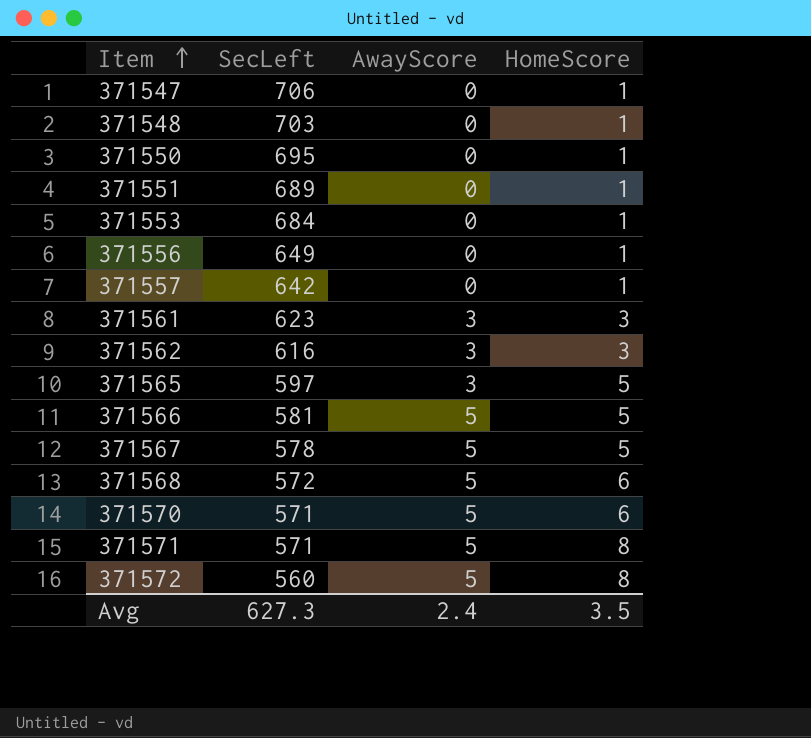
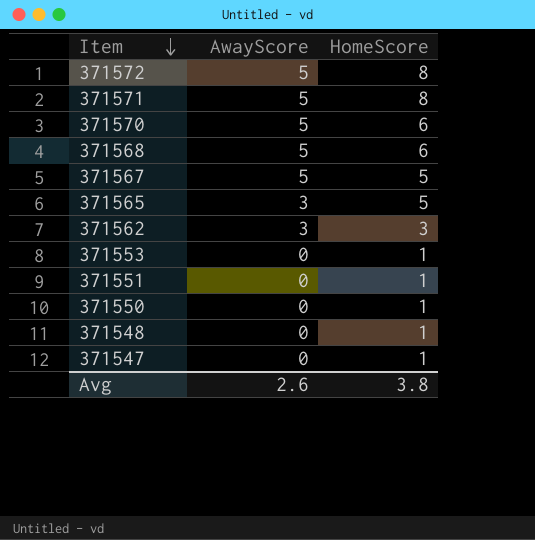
row order: Item ascending -> Item descending
column SecLeft | position: 2 -> none
row 371556: 649 | 0 | 1 -> none
row 371557: 642 | 0 | 1 -> none
row 371561: 623 | 3 | 3 -> none
row 371566: 581 | 5 | 5 -> none
Avg | AwayScore: 2.4 -> 2.6
Avg | HomeScore: 3.5 -> 3.8

